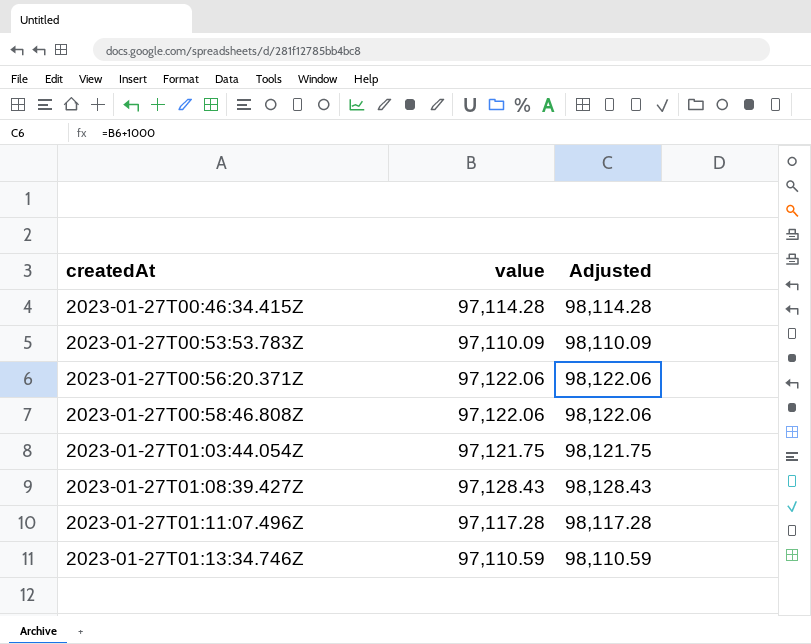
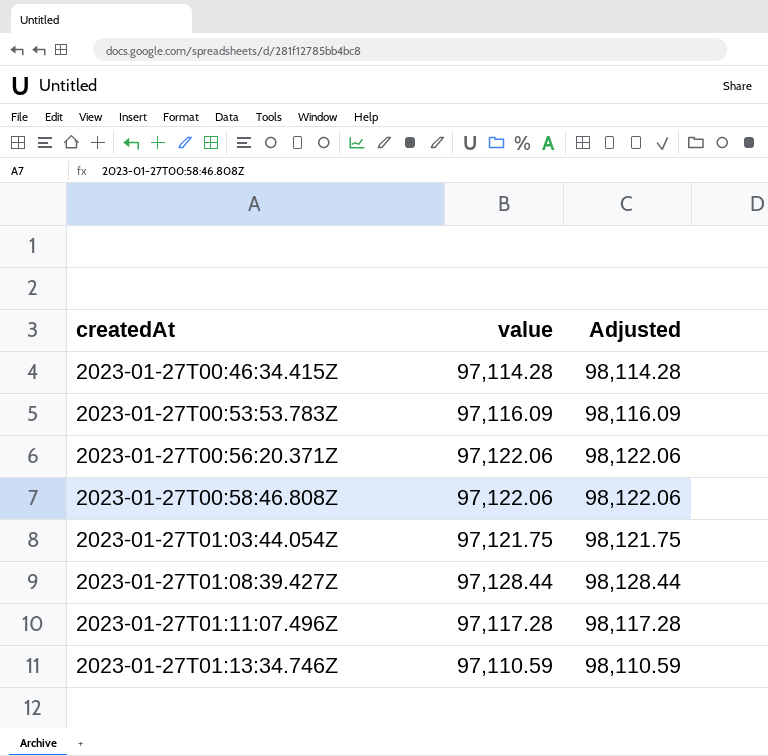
2023-01-27T00:53:53.783Z | value: 97,110.09 -> 97,116.09
2023-01-27T00:53:53.783Z | Adjusted: 98,110.09 -> 98,116.09
2023-01-27T01:08:39.427Z | value: 97,128.43 -> 97,128.44
2023-01-27T01:08:39.427Z | Adjusted: 98,128.43 -> 98,128.44

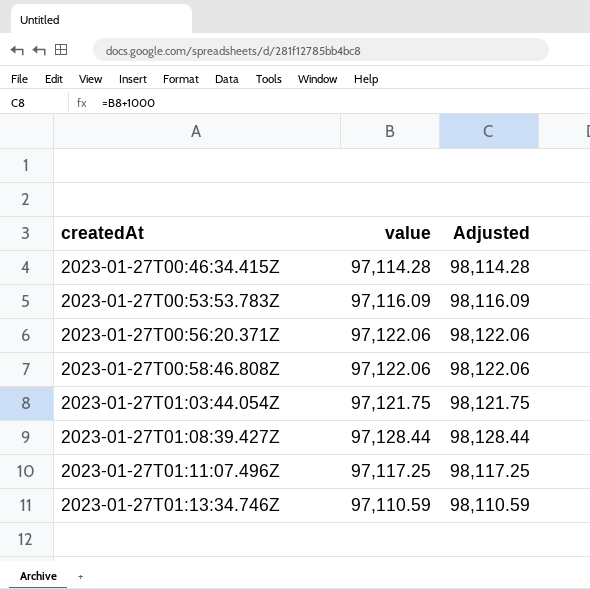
2023-01-27T01:11:07.496Z | value: 97,117.28 -> 97,117.25
2023-01-27T01:11:07.496Z | Adjusted: 98,117.28 -> 98,117.25

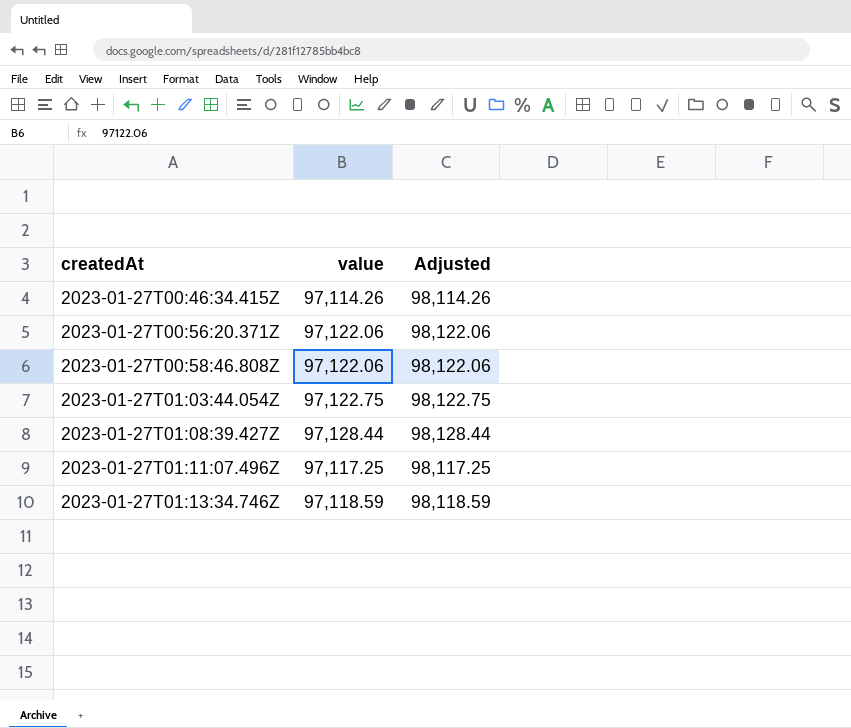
row 2023-01-27T00:53:53.783Z: 97,116.09 | 98,116.09 -> none
2023-01-27T00:46:34.415Z | value: 97,114.28 -> 97,114.26
2023-01-27T00:46:34.415Z | Adjusted: 98,114.28 -> 98,114.26
2023-01-27T01:03:44.054Z | value: 97,121.75 -> 97,122.75
2023-01-27T01:03:44.054Z | Adjusted: 98,121.75 -> 98,122.75
2023-01-27T01:13:34.746Z | value: 97,110.59 -> 97,118.59
2023-01-27T01:13:34.746Z | Adjusted: 98,110.59 -> 98,118.59

